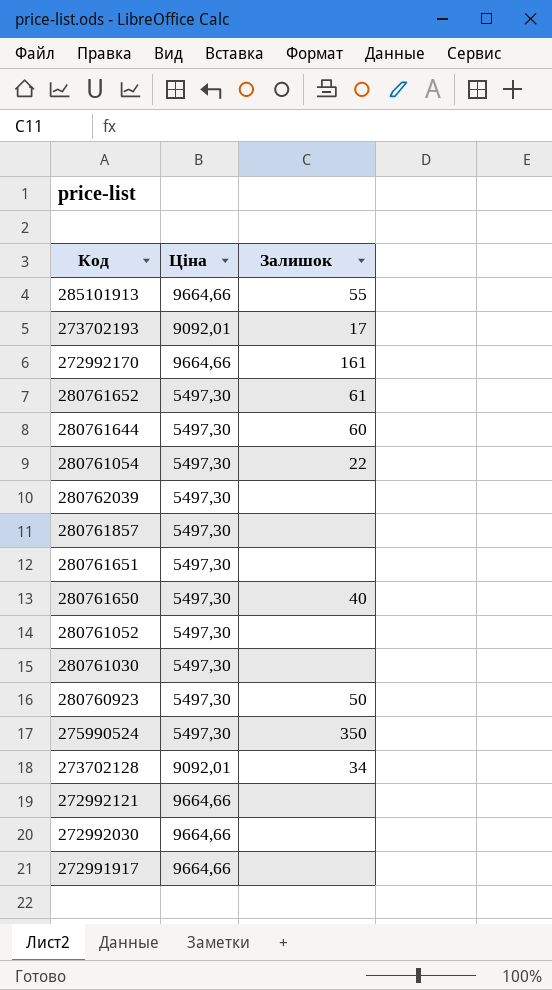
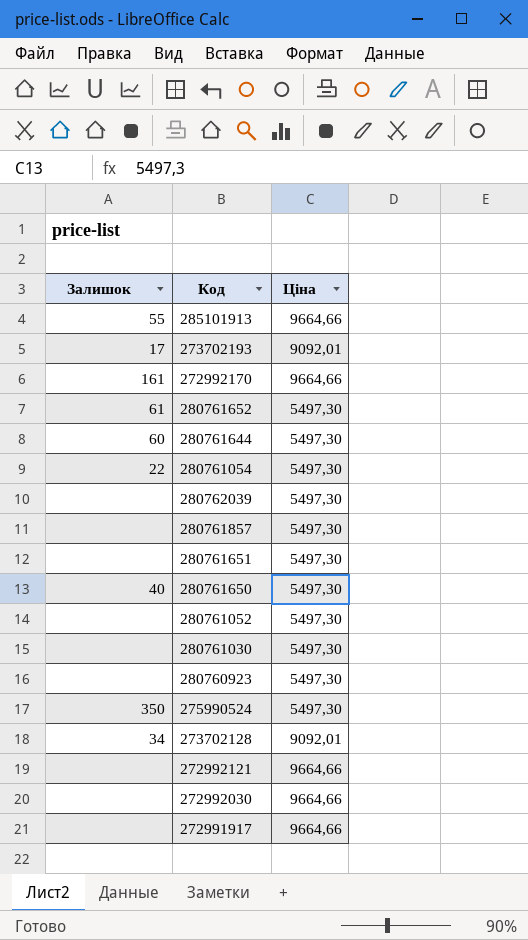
column Залишок | position: 3 -> 1
280760923 | Залишок: 50 -> none

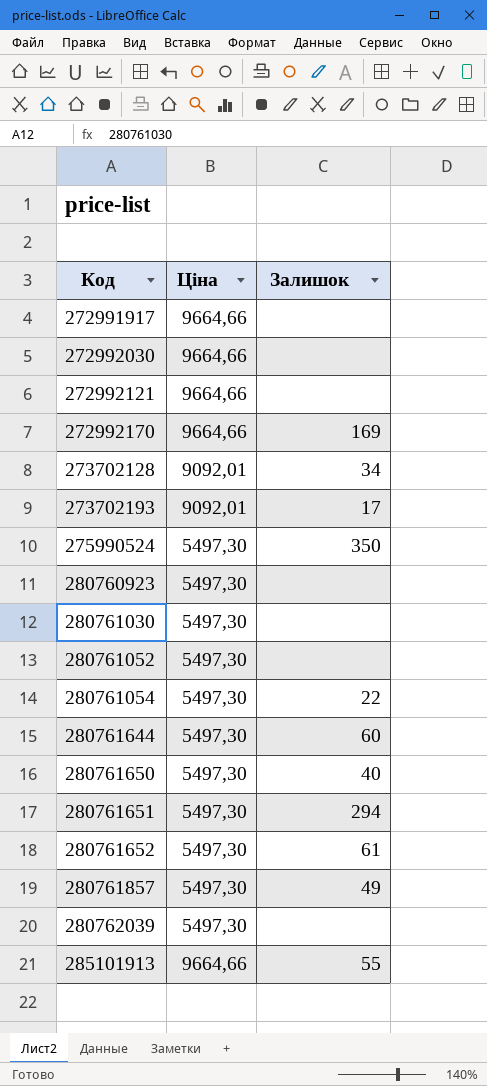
row order: none -> Код ascending
column Залишок | position: 1 -> 3
272992170 | Залишок: 161 -> 169
280761651 | Залишок: none -> 294
280761857 | Залишок: none -> 49

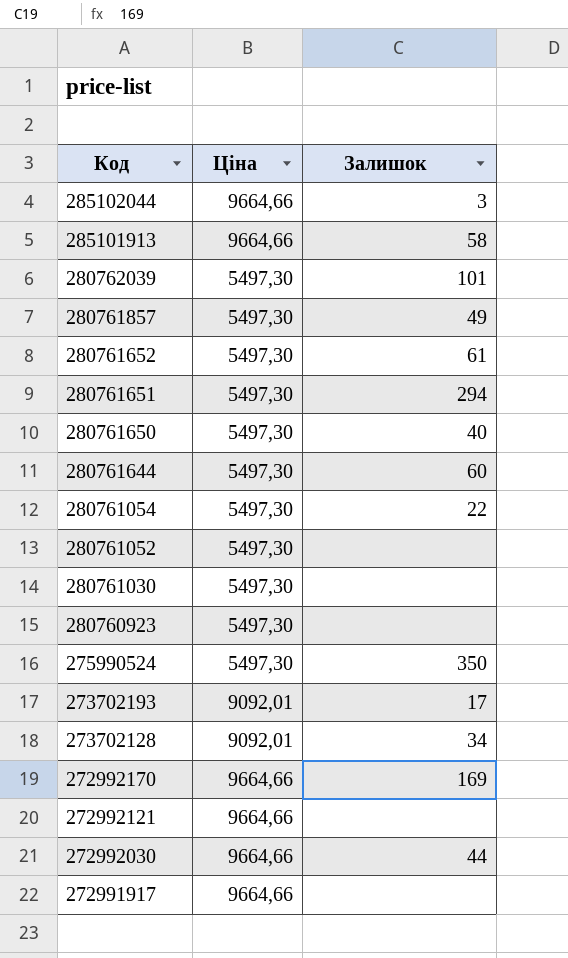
row order: Код ascending -> Код descending
row 285102044: none -> 9664,66 | 3
285101913 | Залишок: 55 -> 58
280762039 | Залишок: none -> 101
272992030 | Залишок: none -> 44

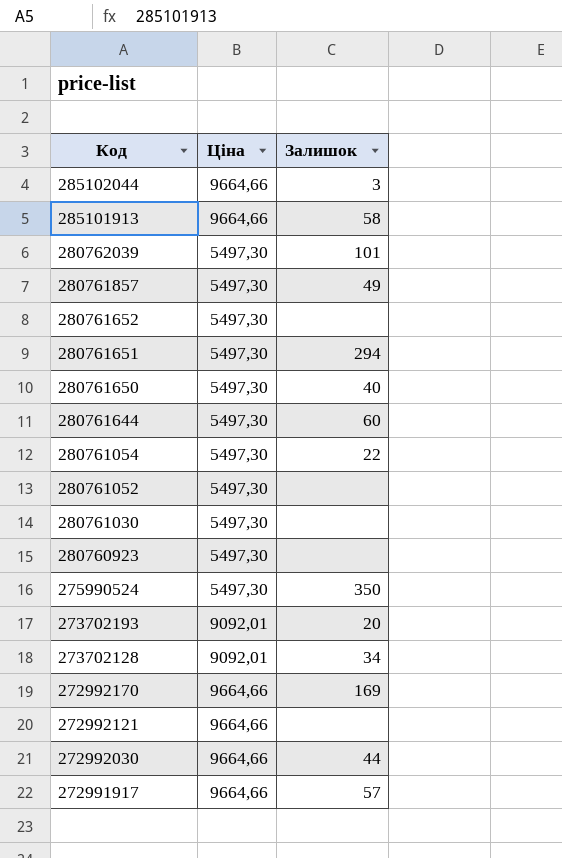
280761652 | Залишок: 61 -> none
273702193 | Залишок: 17 -> 20
272991917 | Залишок: none -> 57

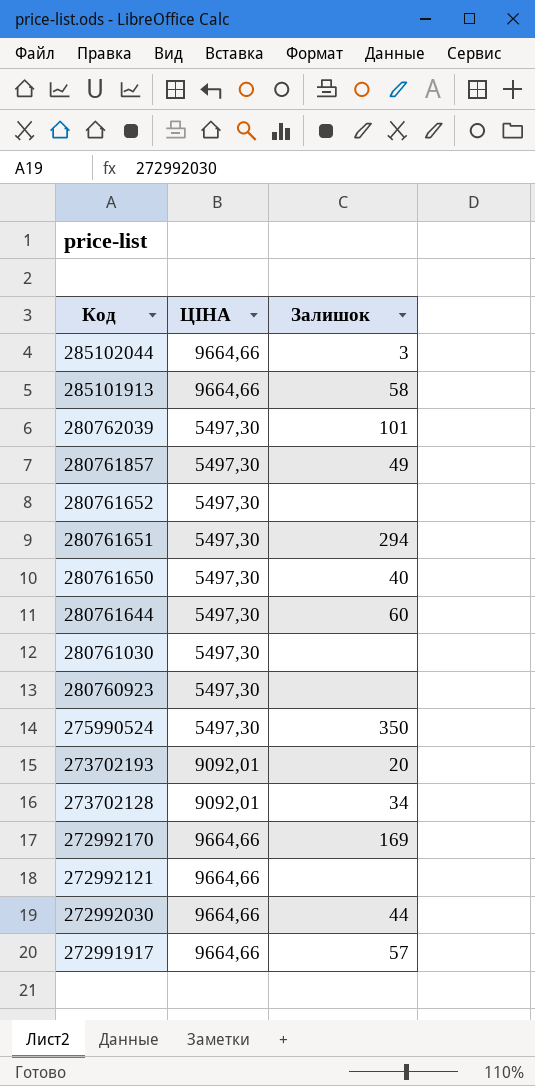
column name: Ціна -> ЦІНА
row 280761054: 5497,30 | 22 -> none
row 280761052: 5497,30 | none -> none

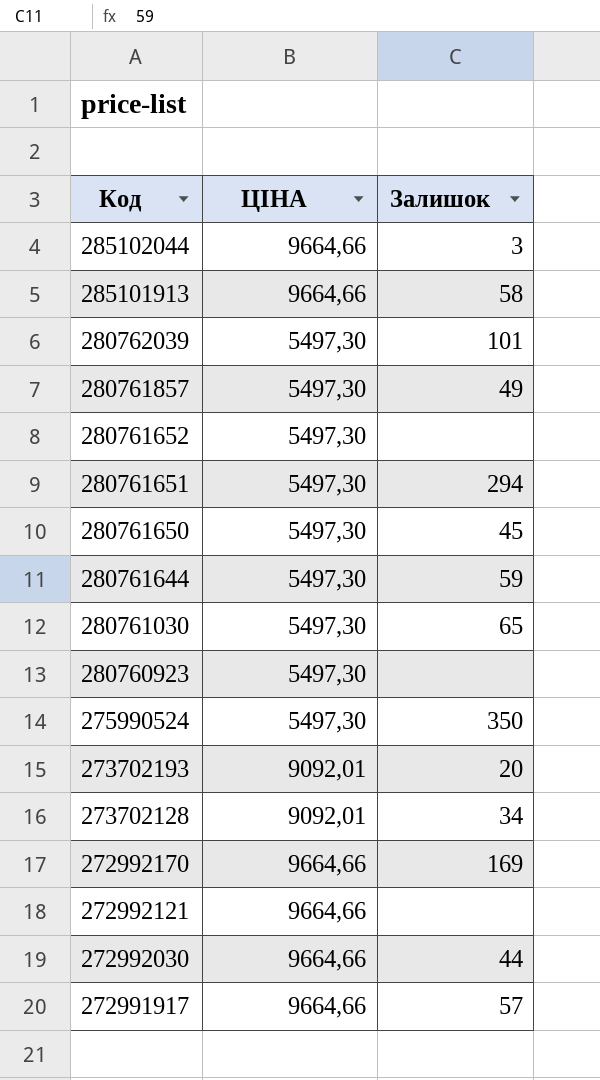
280761650 | Залишок: 40 -> 45
280761644 | Залишок: 60 -> 59
280761030 | Залишок: none -> 65

